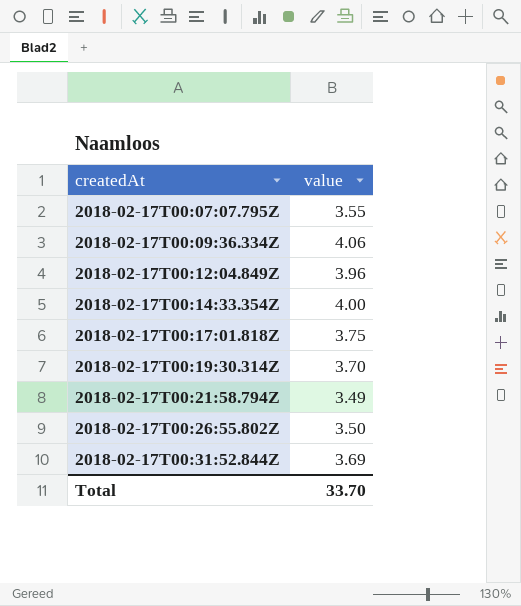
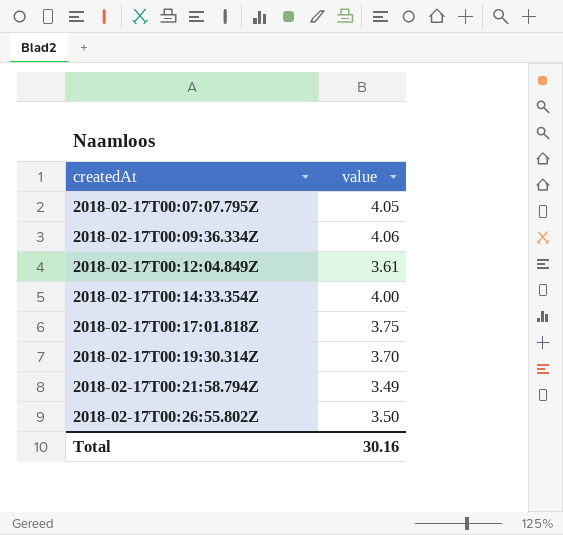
row 2018-02-17T00:31:52.844Z: 3.69 -> none
2018-02-17T00:07:07.795Z | value: 3.55 -> 4.05
2018-02-17T00:12:04.849Z | value: 3.96 -> 3.61
Total | value: 33.70 -> 30.16

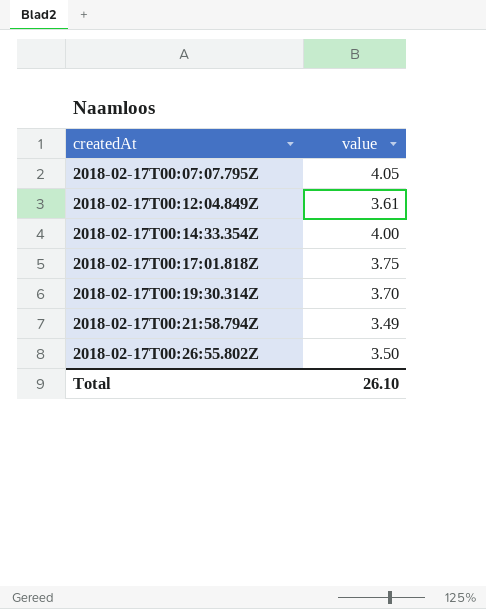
row 2018-02-17T00:09:36.334Z: 4.06 -> none
Total | value: 30.16 -> 26.10

